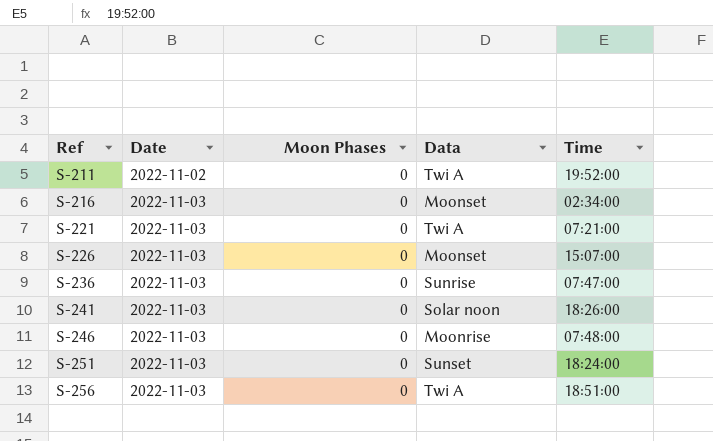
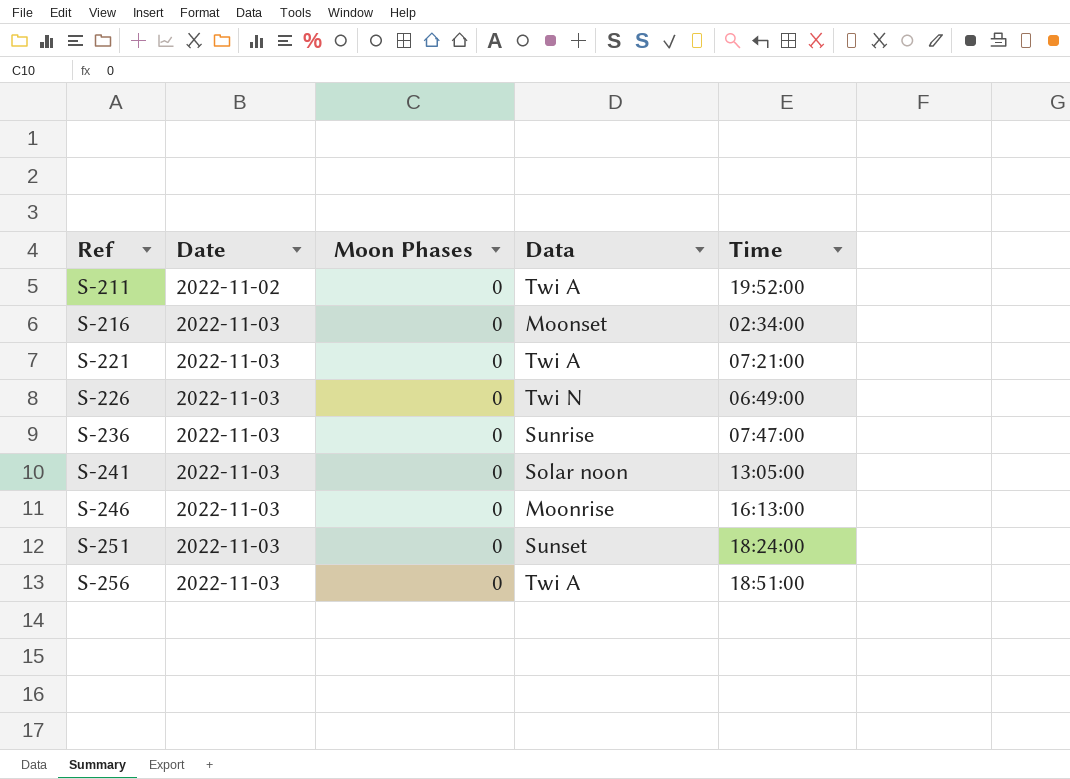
S-226 | Data: Moonset -> Twi N
S-226 | Time: 15:07:00 -> 06:49:00
S-241 | Time: 18:26:00 -> 13:05:00
S-246 | Time: 07:48:00 -> 16:13:00

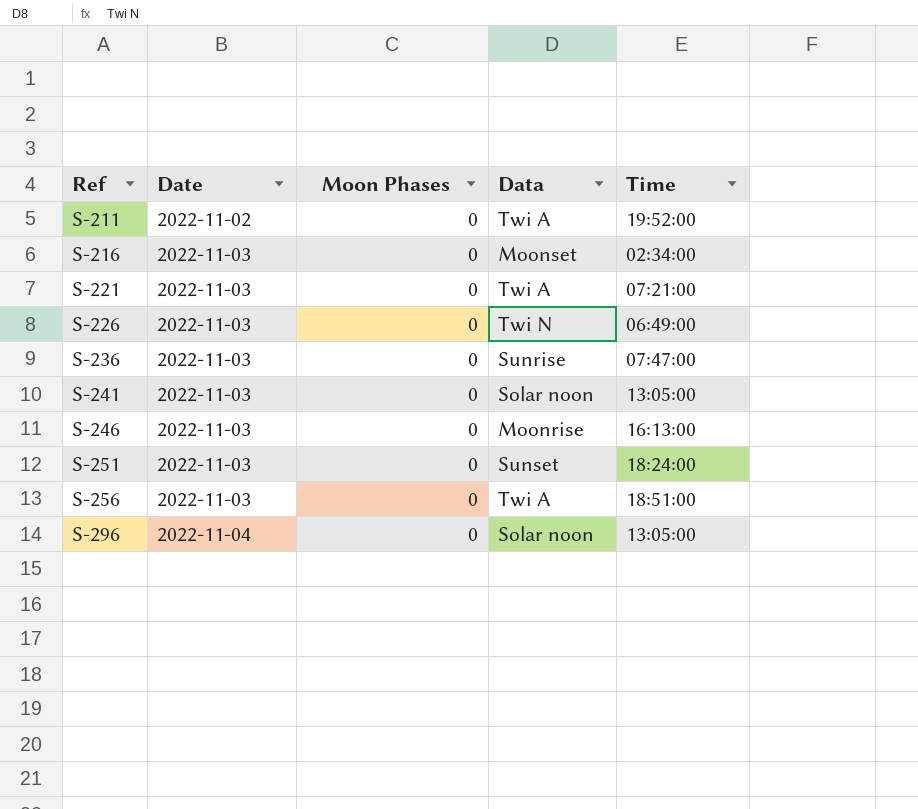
row S-296: none -> 2022-11-04 | 0 | Solar noon | 13:05:00

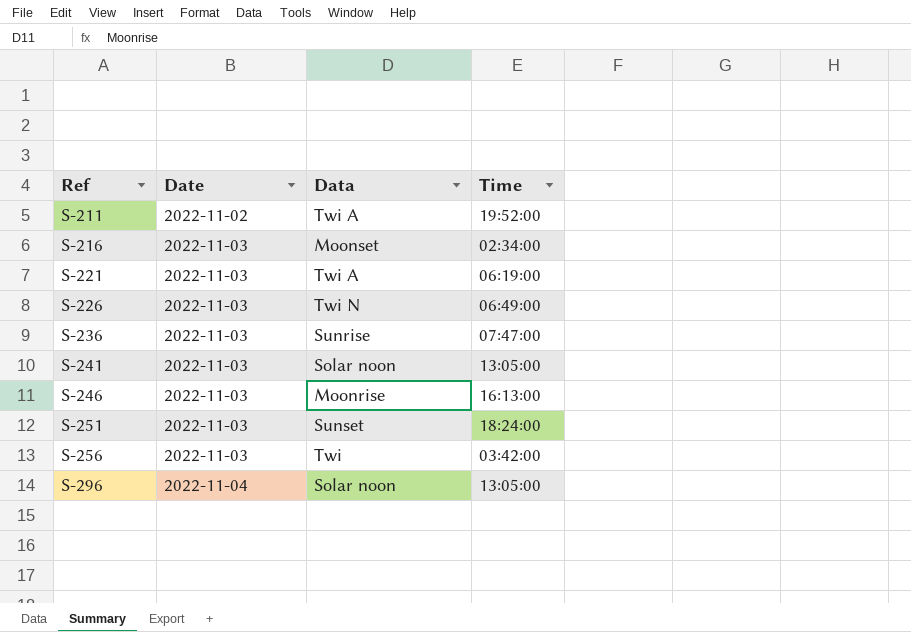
column Moon Phases | position: 3 -> none
S-221 | Time: 07:21:00 -> 06:19:00
S-256 | Data: Twi A -> Twi
S-256 | Time: 18:51:00 -> 03:42:00

